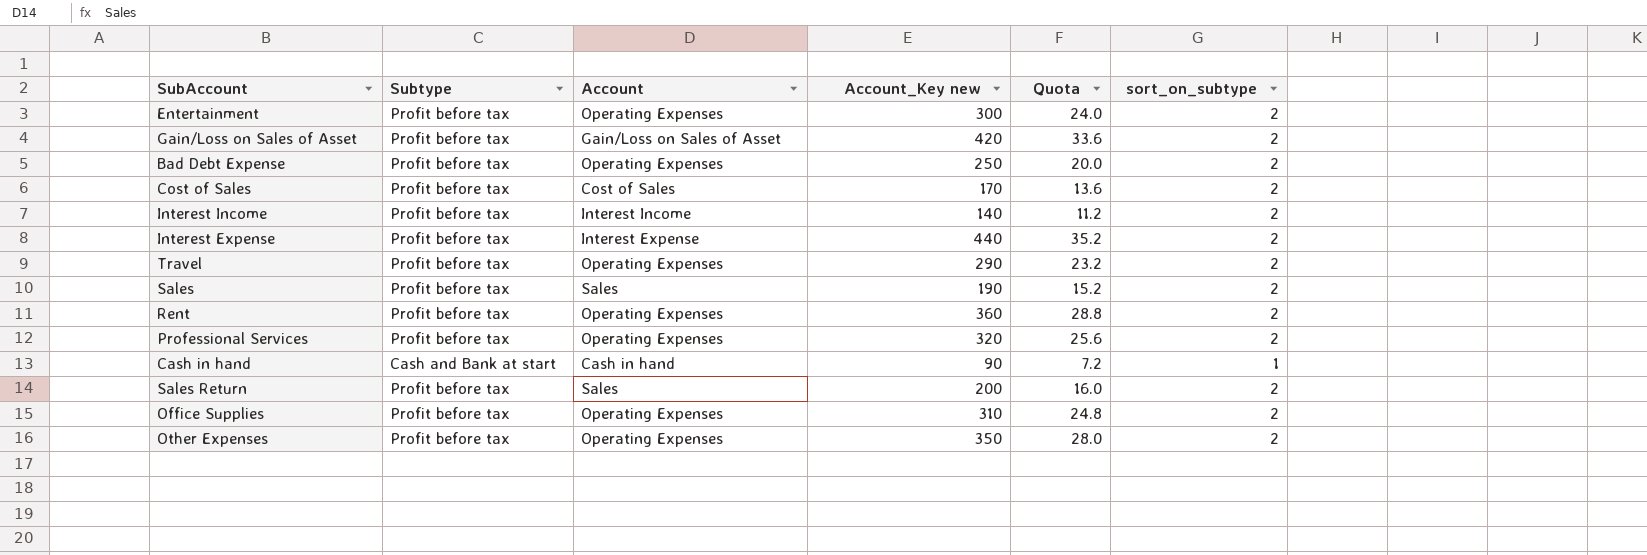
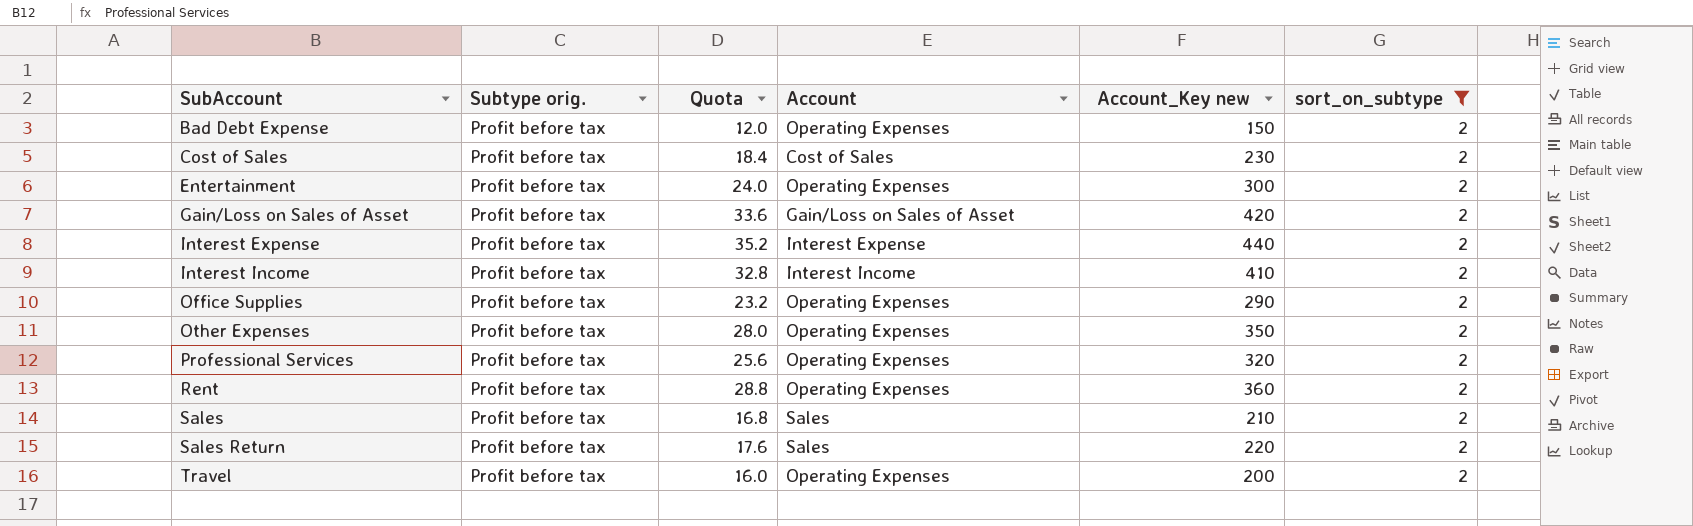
filter: none -> sort_on_subtype = 2
row order: none -> SubAccount ascending
column name: Subtype -> Subtype orig.
column Quota | position: 5 -> 3
Bad Debt Expense | Quota: 20.0 -> 12.0
Bad Debt Expense | Account_Key new: 250 -> 150
Cost of Sales | Quota: 13.6 -> 18.4
Cost of Sales | Account_Key new: 170 -> 230
Interest Income | Quota: 11.2 -> 32.8
Interest Income | Account_Key new: 140 -> 410
Office Supplies | Quota: 24.8 -> 23.2
Office Supplies | Account_Key new: 310 -> 290
Sales | Quota: 15.2 -> 16.8
Sales | Account_Key new: 190 -> 210
Sales Return | Quota: 16.0 -> 17.6
Sales Return | Account_Key new: 200 -> 220
Travel | Quota: 23.2 -> 16.0
Travel | Account_Key new: 290 -> 200

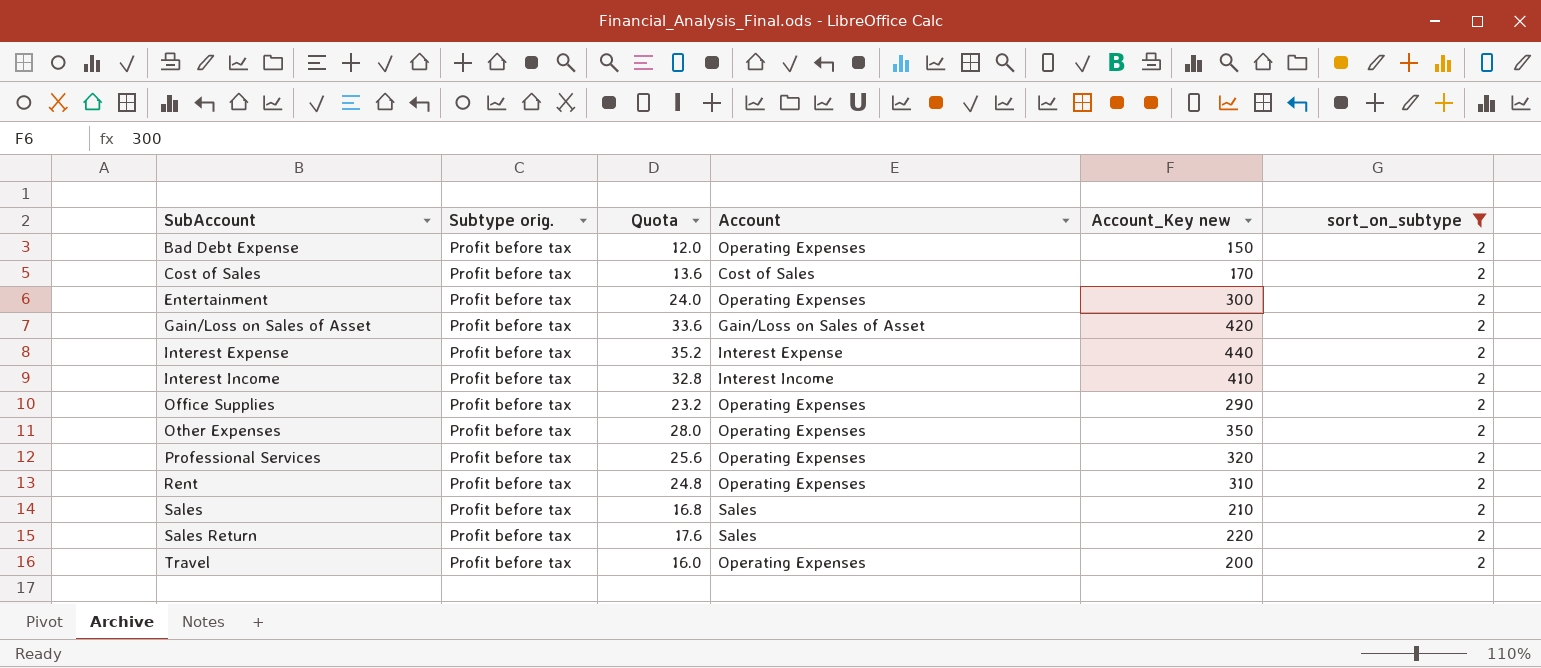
Cost of Sales | Quota: 18.4 -> 13.6
Cost of Sales | Account_Key new: 230 -> 170
Rent | Quota: 28.8 -> 24.8
Rent | Account_Key new: 360 -> 310

